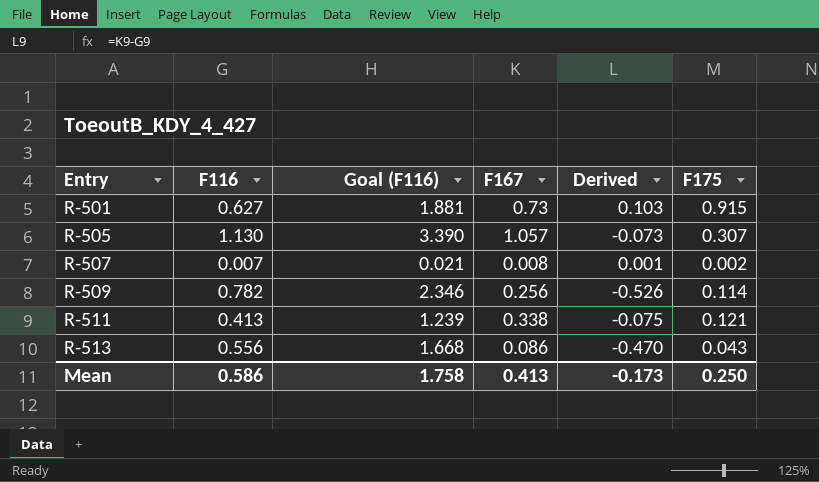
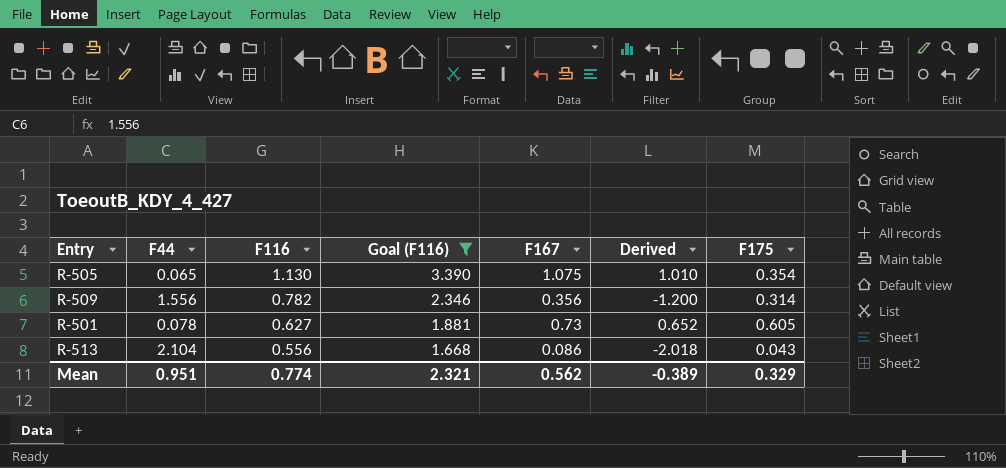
filter: none -> Goal (F116) >= 1.668
row order: Entry ascending -> F116 descending
column F44 | position: none -> 2
column Derived | formula: [F167] - [F116] -> [F167] - [F44]
R-505 | F167: 1.057 -> 1.075
R-505 | F175: 0.307 -> 0.354
R-509 | F167: 0.256 -> 0.356
R-509 | F175: 0.114 -> 0.314
R-501 | F175: 0.915 -> 0.605
Mean | F116: 0.586 -> 0.774
Mean | Goal (F116): 1.758 -> 2.321
Mean | F167: 0.413 -> 0.562
Mean | Derived: -0.173 -> -0.389
Mean | F175: 0.250 -> 0.329

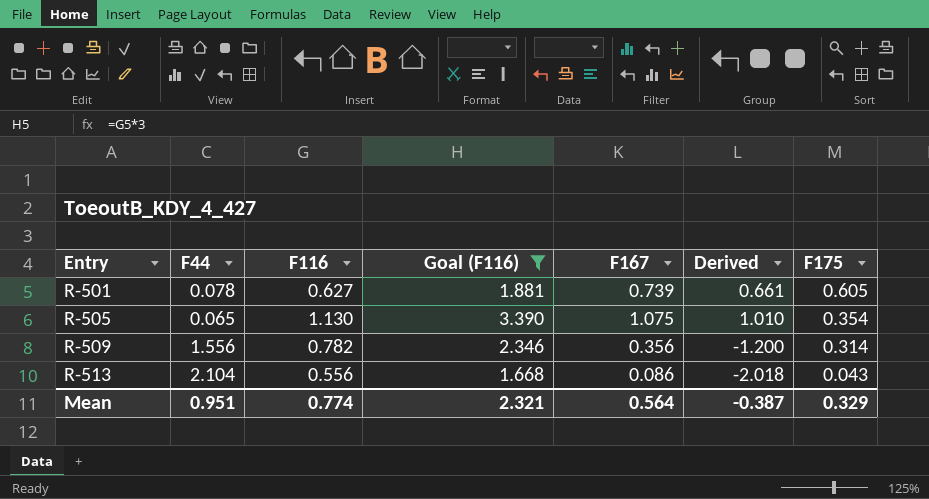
row order: F116 descending -> Entry ascending
R-501 | F167: 0.73 -> 0.739
R-501 | Derived: 0.652 -> 0.661
Mean | F167: 0.562 -> 0.564
Mean | Derived: -0.389 -> -0.387

